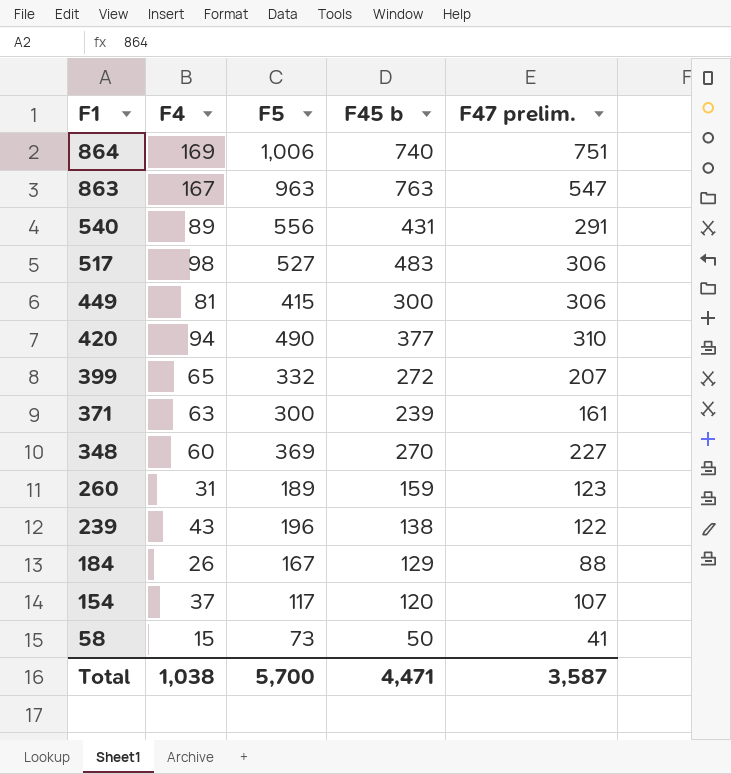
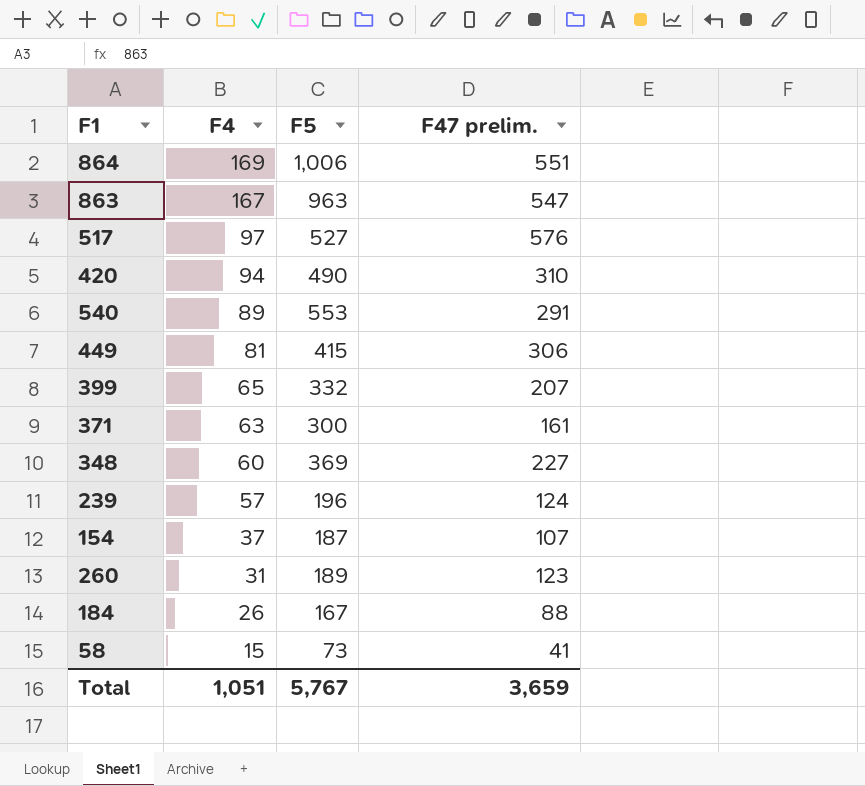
row order: F1 descending -> F4 descending
column F45 b | position: 4 -> none
864 | F47 prelim.: 751 -> 551
517 | F4: 98 -> 97
517 | F47 prelim.: 306 -> 576
540 | F5: 556 -> 553
239 | F4: 43 -> 57
239 | F47 prelim.: 122 -> 124
154 | F5: 117 -> 187
Total | F4: 1,038 -> 1,051
Total | F5: 5,700 -> 5,767
Total | F47 prelim.: 3,587 -> 3,659

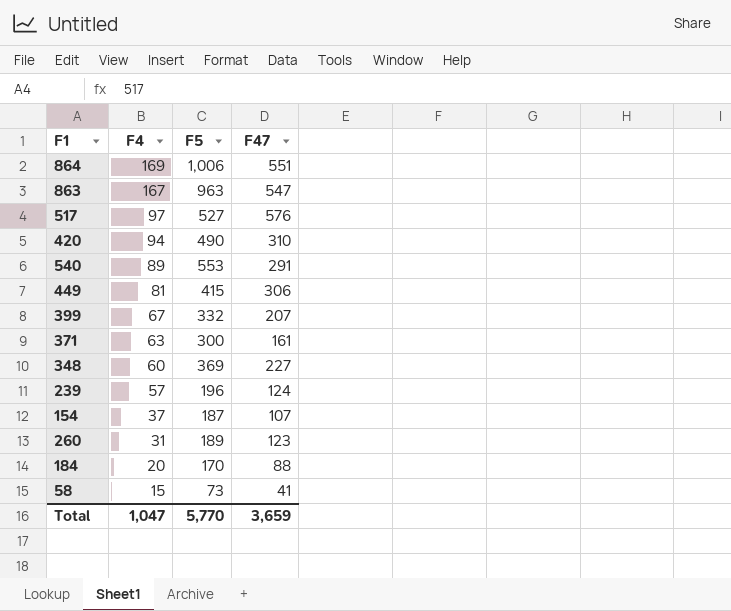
column name: F47 prelim. -> F47
399 | F4: 65 -> 67
184 | F4: 26 -> 20
184 | F5: 167 -> 170
Total | F4: 1,051 -> 1,047
Total | F5: 5,767 -> 5,770

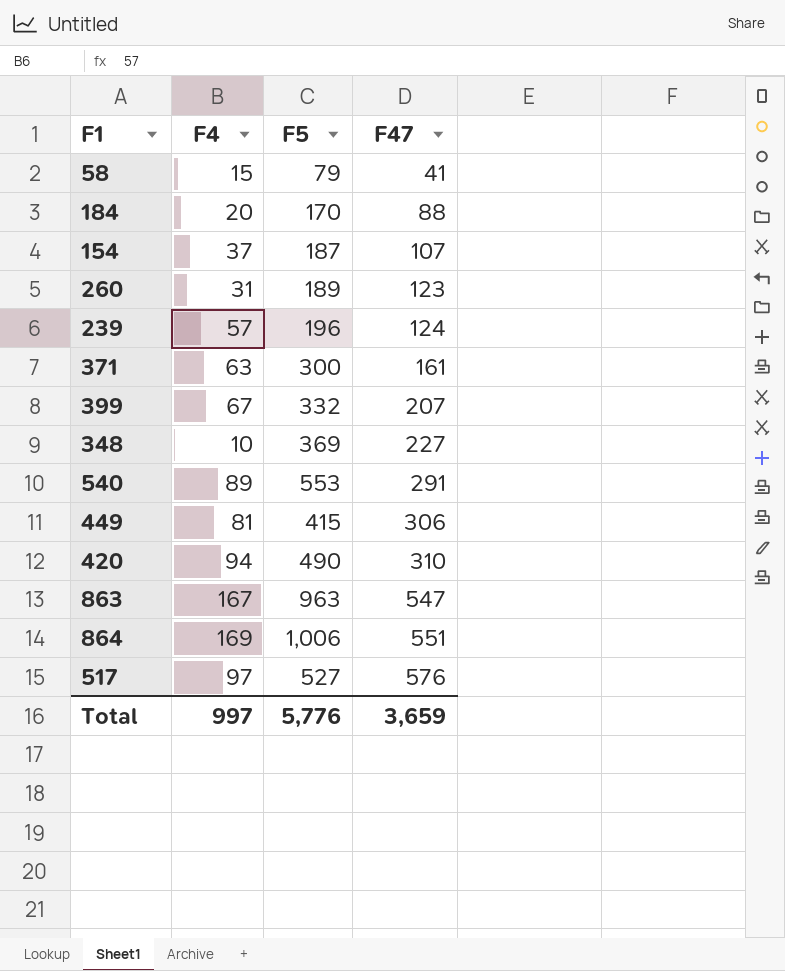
row order: F4 descending -> F47 ascending
58 | F5: 73 -> 79
348 | F4: 60 -> 10
Total | F4: 1,047 -> 997
Total | F5: 5,770 -> 5,776

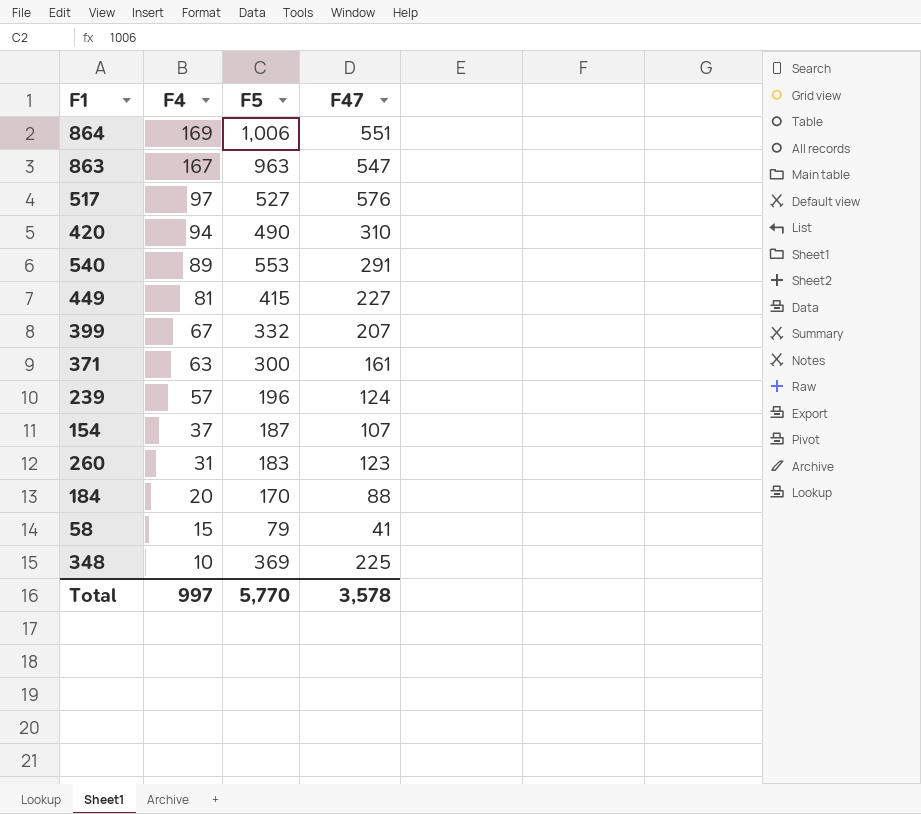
row order: F47 ascending -> F4 descending
449 | F47: 306 -> 227
260 | F5: 189 -> 183
348 | F47: 227 -> 225
Total | F5: 5,776 -> 5,770
Total | F47: 3,659 -> 3,578

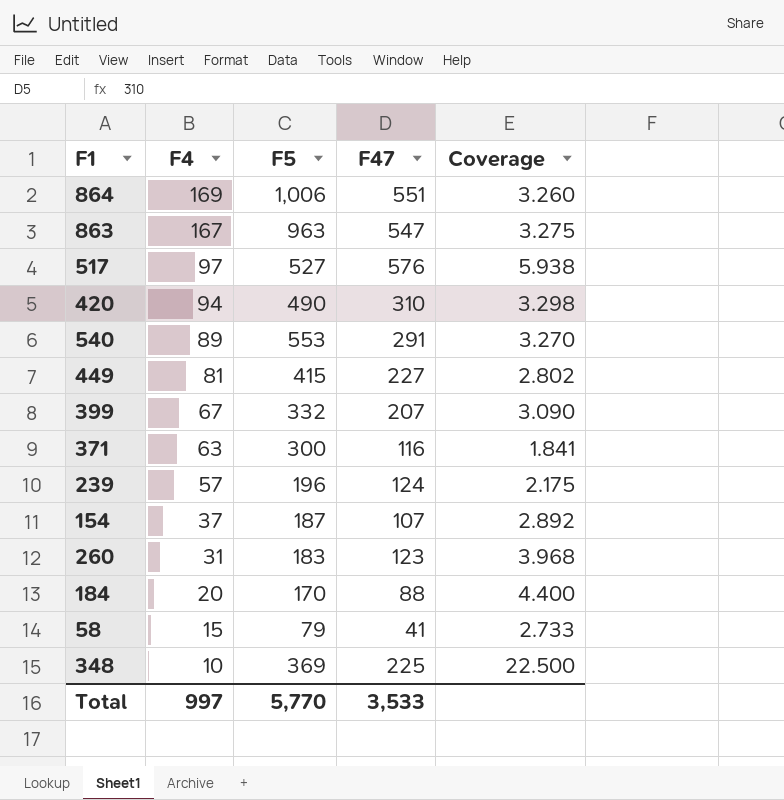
column Coverage | formula: none -> [F47] / [F4]
371 | F47: 161 -> 116
Total | F47: 3,578 -> 3,533

